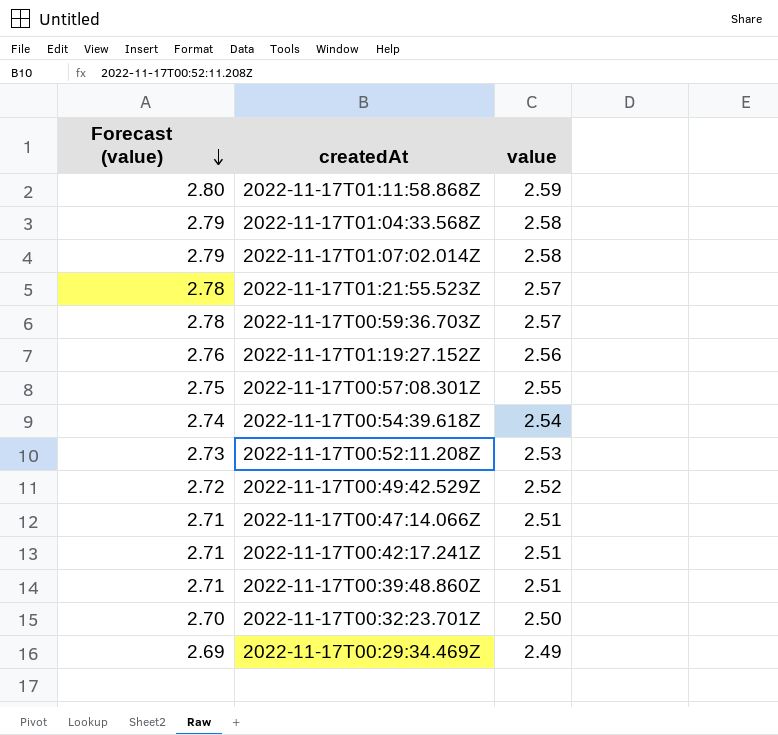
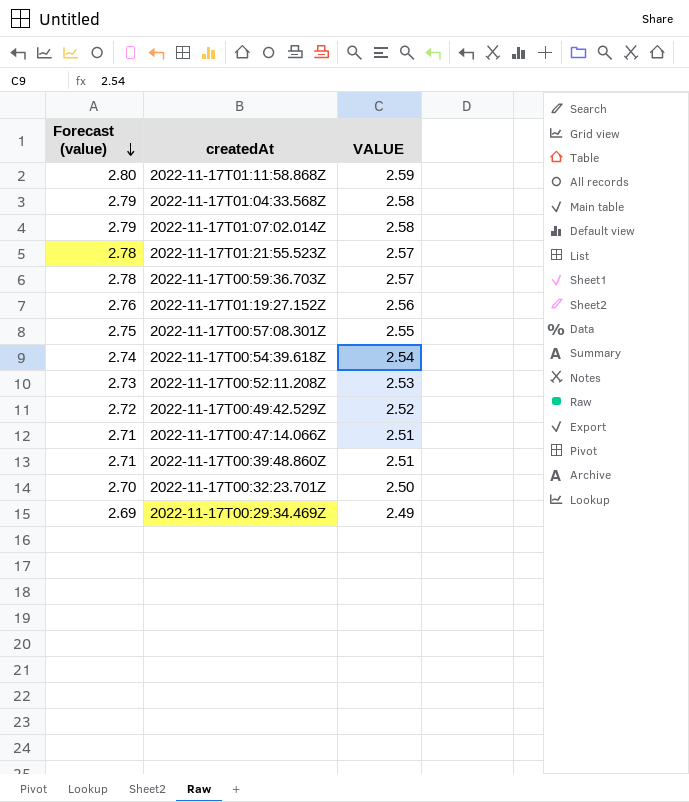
column name: value -> VALUE
row 2022-11-17T00:42:17.241Z: 2.71 | 2.51 -> none

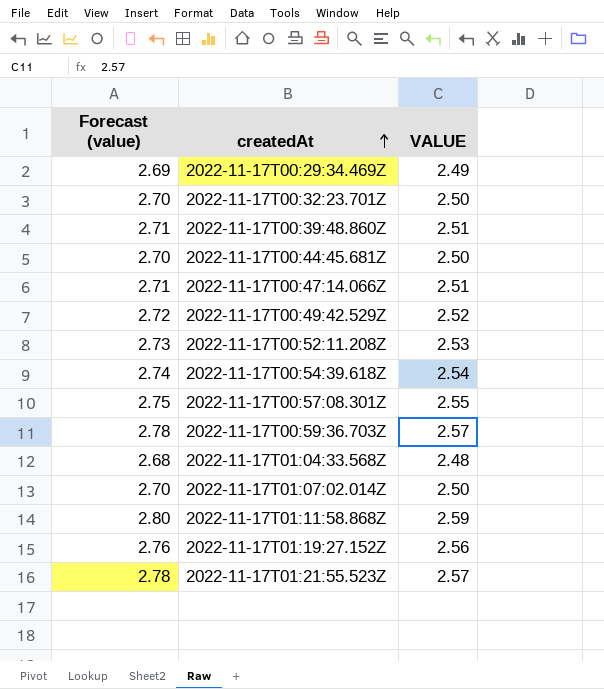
row order: Forecast (value) descending -> createdAt ascending
row 2022-11-17T00:44:45.681Z: none -> 2.70 | 2.50
2022-11-17T01:04:33.568Z | Forecast (value): 2.79 -> 2.68
2022-11-17T01:04:33.568Z | VALUE: 2.58 -> 2.48
2022-11-17T01:07:02.014Z | Forecast (value): 2.79 -> 2.70
2022-11-17T01:07:02.014Z | VALUE: 2.58 -> 2.50

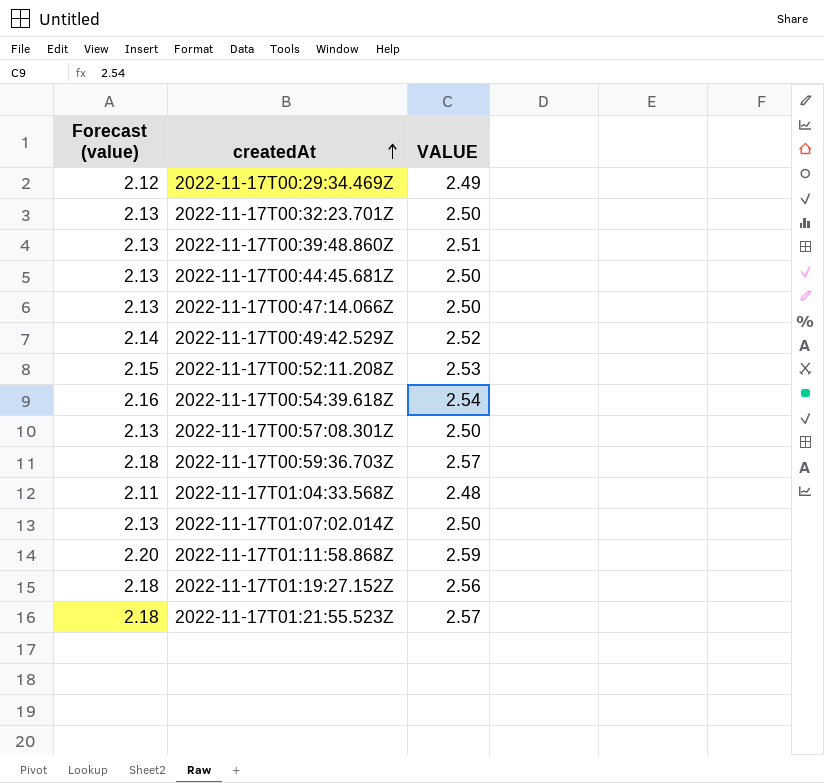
column Forecast (value) | formula: [VALUE] * 1.08 -> [VALUE] * 0.85
2022-11-17T00:47:14.066Z | VALUE: 2.51 -> 2.50
2022-11-17T00:57:08.301Z | VALUE: 2.55 -> 2.50

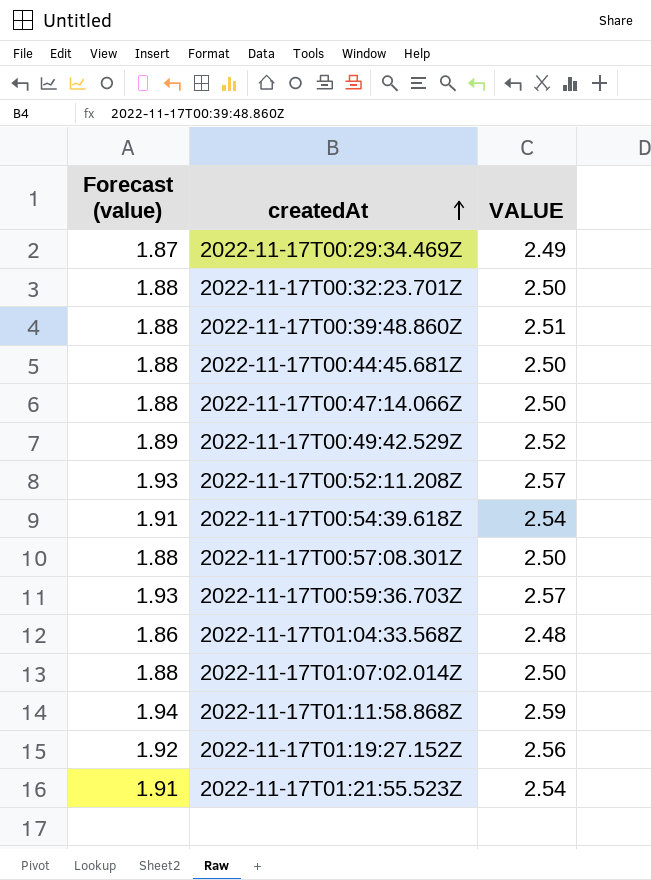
column Forecast (value) | formula: [VALUE] * 0.85 -> [VALUE] * 0.75
2022-11-17T00:52:11.208Z | VALUE: 2.53 -> 2.57
2022-11-17T01:21:55.523Z | VALUE: 2.57 -> 2.54

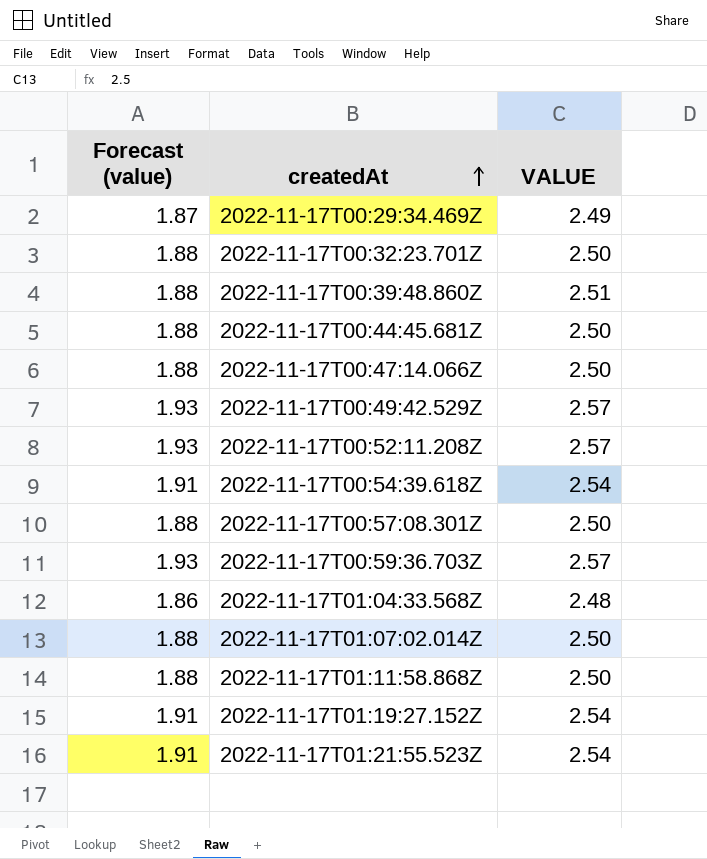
2022-11-17T00:49:42.529Z | Forecast (value): 1.89 -> 1.93
2022-11-17T00:49:42.529Z | VALUE: 2.52 -> 2.57
2022-11-17T01:11:58.868Z | Forecast (value): 1.94 -> 1.88
2022-11-17T01:11:58.868Z | VALUE: 2.59 -> 2.50
2022-11-17T01:19:27.152Z | Forecast (value): 1.92 -> 1.91
2022-11-17T01:19:27.152Z | VALUE: 2.56 -> 2.54

